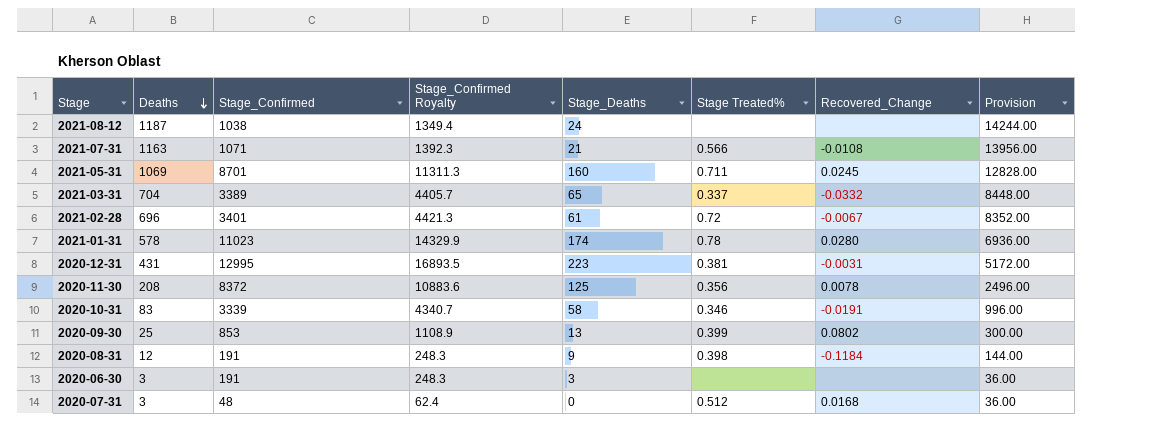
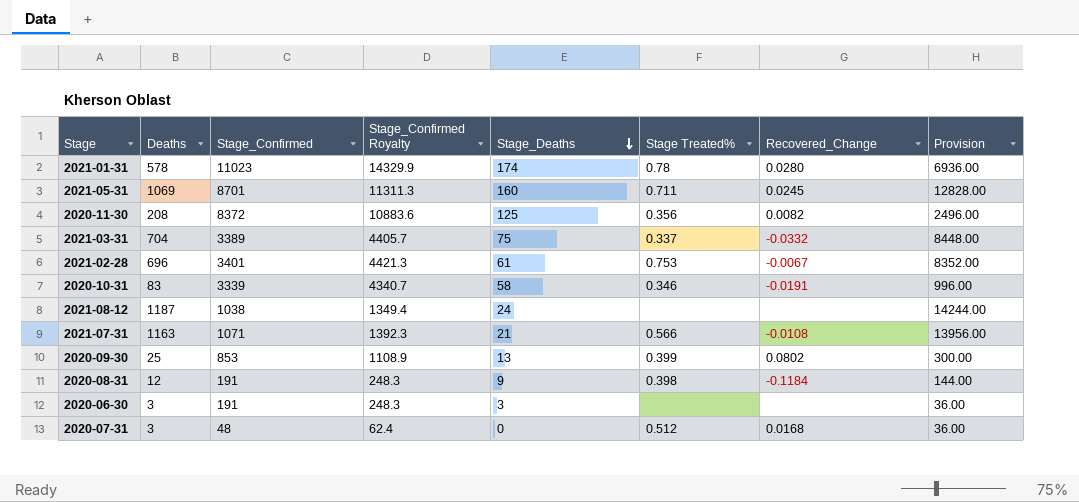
row order: Deaths descending -> Stage_Deaths descending
row 2020-12-31: 431 | 12995 | 16893.5 | 223 | 0.381 | -0.0031 | 5172.00 -> none
2020-11-30 | Recovered_Change: 0.0078 -> 0.0082
2021-03-31 | Stage_Deaths: 65 -> 75
2021-02-28 | Stage Treated%: 0.72 -> 0.753

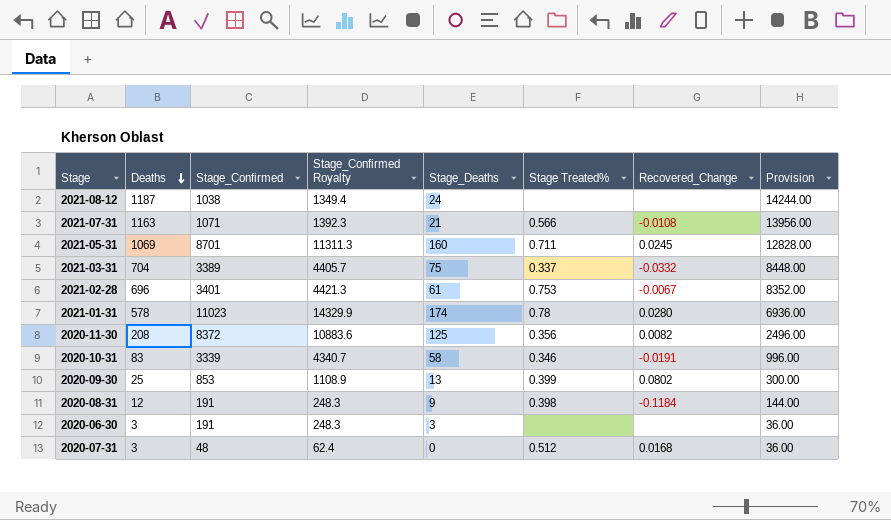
row order: Stage_Deaths descending -> Deaths descending

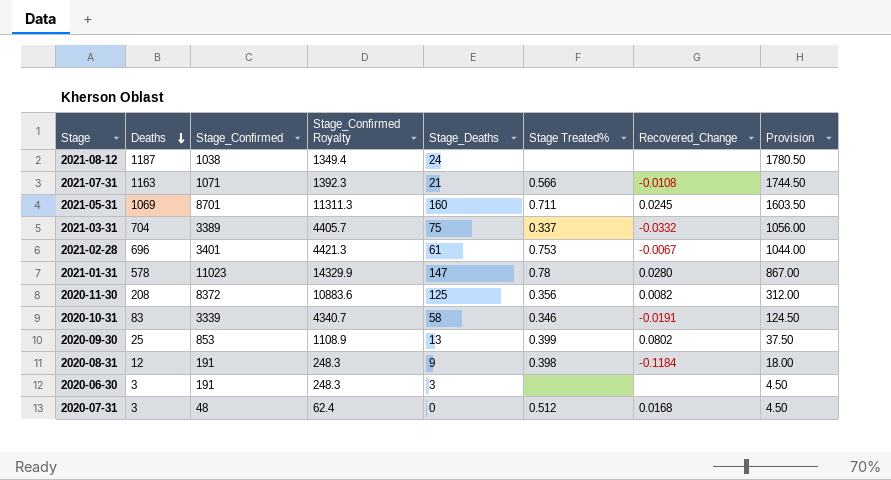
column Provision | formula: [Deaths] * 12 -> [Deaths] * 1.5
2021-01-31 | Stage_Deaths: 174 -> 147

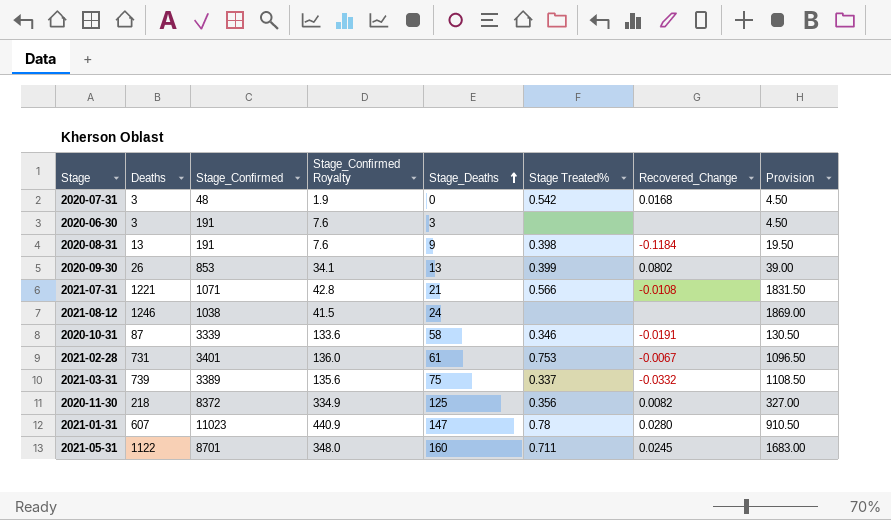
row order: Deaths descending -> Stage_Deaths ascending
column Stage_Confirmed Royalty | formula: [Stage_Confirmed] * 1.3 -> [Stage_Confirmed] * 0.04
2020-07-31 | Stage Treated%: 0.512 -> 0.542
2020-08-31 | Deaths: 12 -> 13
2020-08-31 | Provision: 18.00 -> 19.50
2020-09-30 | Deaths: 25 -> 26
2020-09-30 | Provision: 37.50 -> 39.00
2021-07-31 | Deaths: 1163 -> 1221
2021-07-31 | Provision: 1744.50 -> 1831.50
2021-08-12 | Deaths: 1187 -> 1246
2021-08-12 | Provision: 1780.50 -> 1869.00
2020-10-31 | Deaths: 83 -> 87
2020-10-31 | Provision: 124.50 -> 130.50
2021-02-28 | Deaths: 696 -> 731
2021-02-28 | Provision: 1044.00 -> 1096.50
2021-03-31 | Deaths: 704 -> 739
2021-03-31 | Provision: 1056.00 -> 1108.50
2020-11-30 | Deaths: 208 -> 218
2020-11-30 | Provision: 312.00 -> 327.00
2021-01-31 | Deaths: 578 -> 607
2021-01-31 | Provision: 867.00 -> 910.50
2021-05-31 | Deaths: 1069 -> 1122
2021-05-31 | Provision: 1603.50 -> 1683.00

